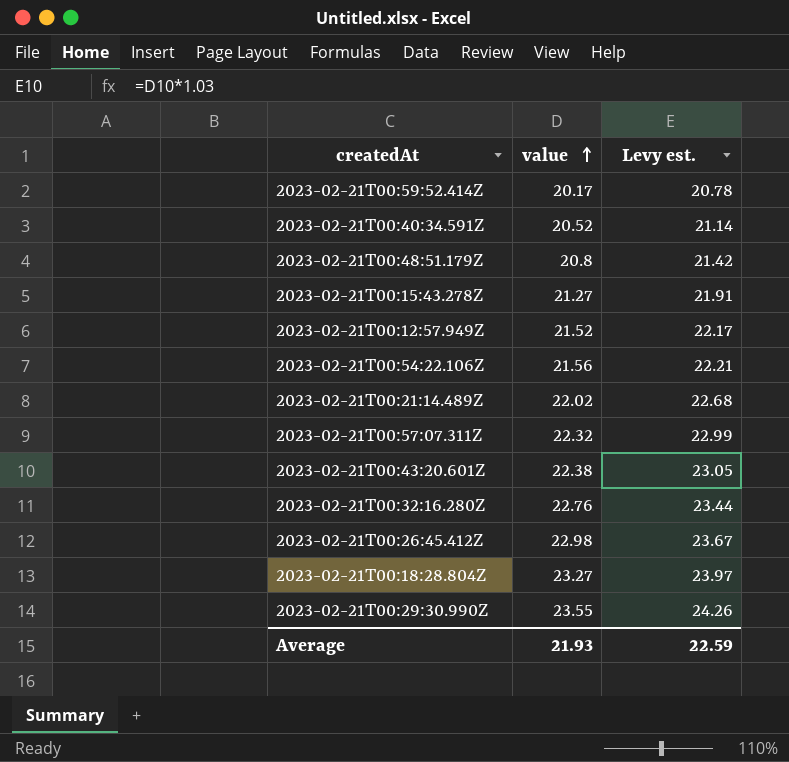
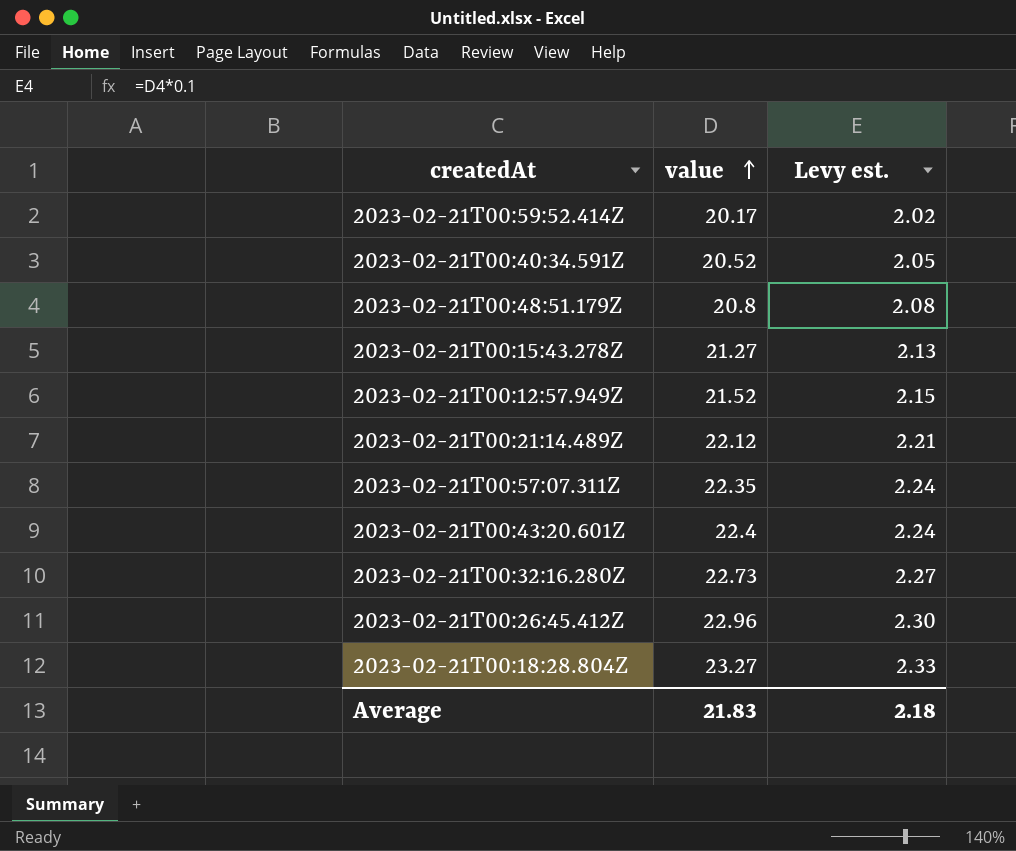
column Levy est. | formula: [value] * 1.03 -> [value] * 0.1
row 2023-02-21T00:54:22.106Z: 21.56 | 22.21 -> none
row 2023-02-21T00:29:30.990Z: 23.55 | 24.26 -> none
2023-02-21T00:21:14.489Z | value: 22.02 -> 22.12
2023-02-21T00:57:07.311Z | value: 22.32 -> 22.35
2023-02-21T00:43:20.601Z | value: 22.38 -> 22.4
2023-02-21T00:32:16.280Z | value: 22.76 -> 22.73
2023-02-21T00:26:45.412Z | value: 22.98 -> 22.96
Average | value: 21.93 -> 21.83
Average | Levy est.: 22.59 -> 2.18

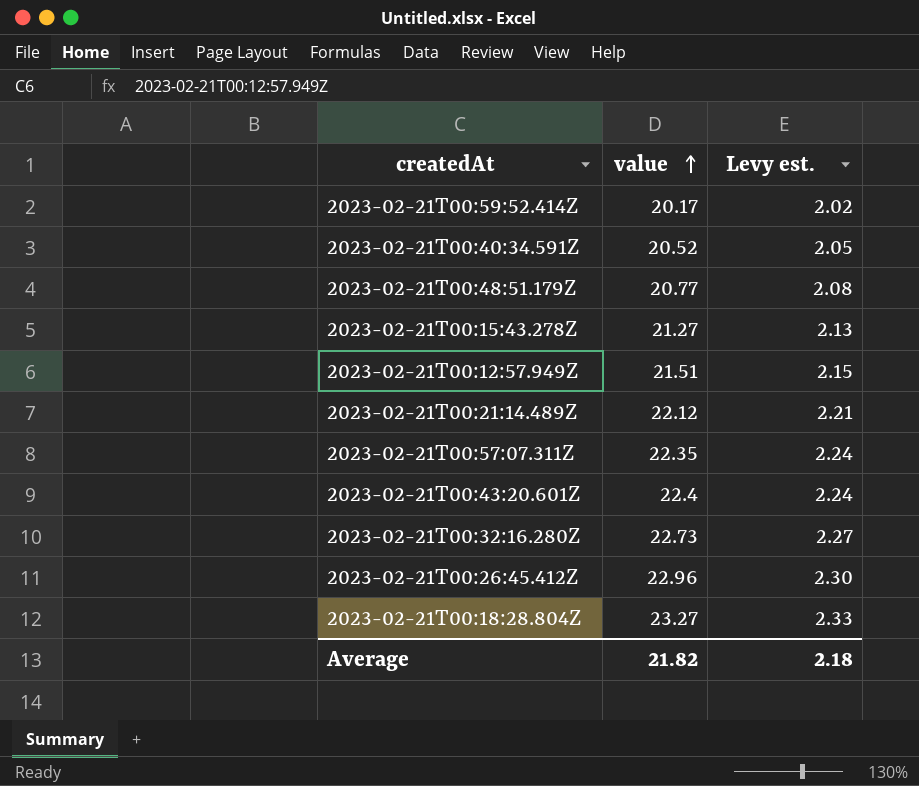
2023-02-21T00:48:51.179Z | value: 20.8 -> 20.77
2023-02-21T00:12:57.949Z | value: 21.52 -> 21.51
Average | value: 21.83 -> 21.82

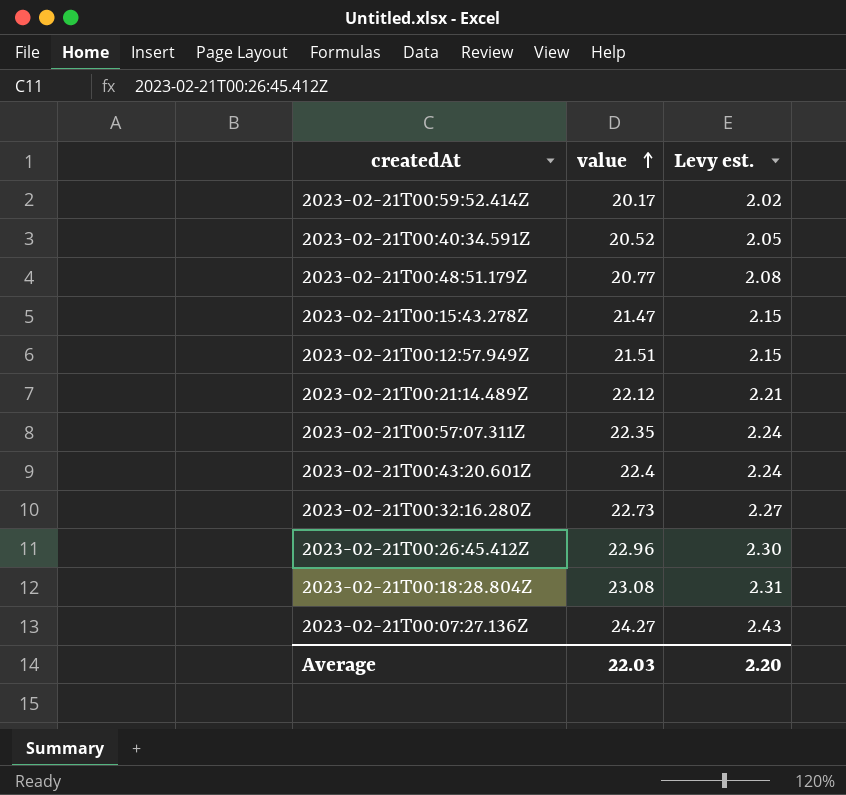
2023-02-21T00:15:43.278Z | value: 21.27 -> 21.47
2023-02-21T00:15:43.278Z | Levy est.: 2.13 -> 2.15
2023-02-21T00:18:28.804Z | value: 23.27 -> 23.08
2023-02-21T00:18:28.804Z | Levy est.: 2.33 -> 2.31
row 2023-02-21T00:07:27.136Z: none -> 24.27 | 2.43
Average | value: 21.82 -> 22.03
Average | Levy est.: 2.18 -> 2.20

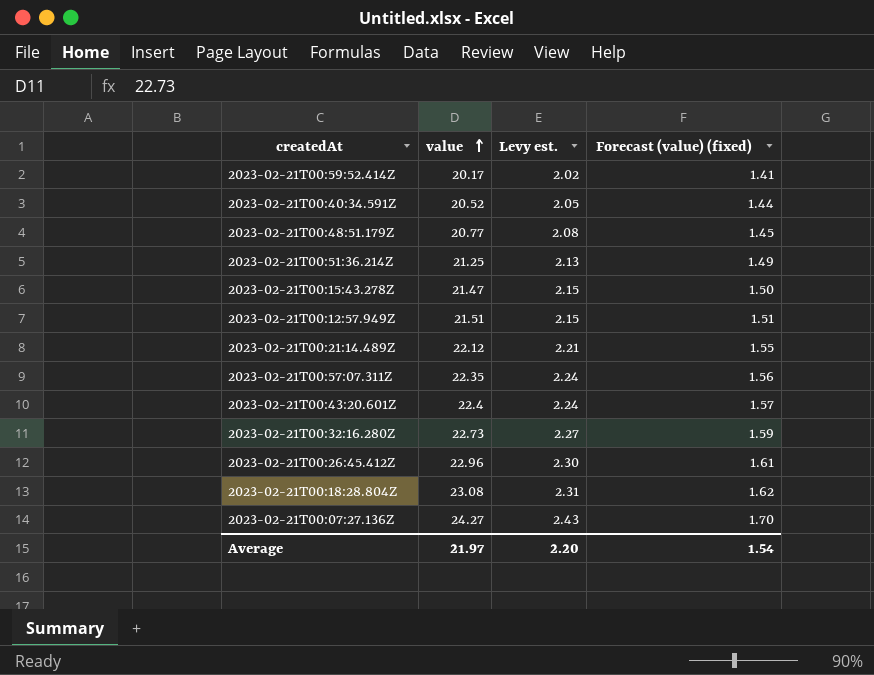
column Forecast (value) (fixed) | formula: none -> [value] * 0.07
row 2023-02-21T00:51:36.214Z: none -> 21.25 | 2.13 | 1.49
Average | value: 22.03 -> 21.97

